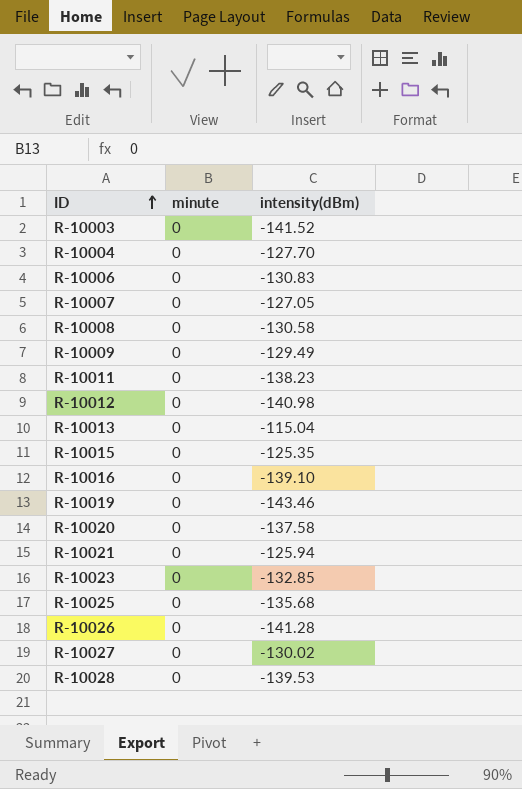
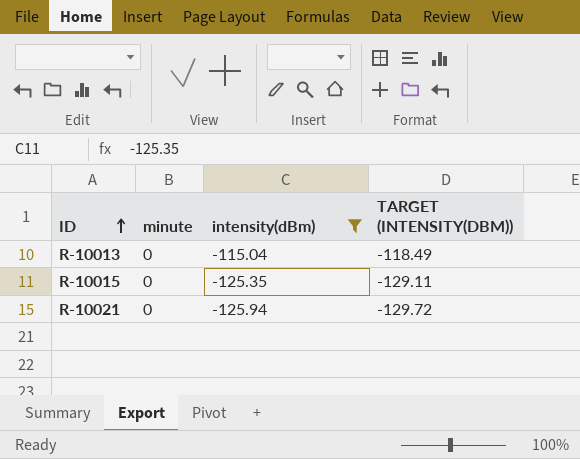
filter: none -> intensity(dBm) >= -125.94
column TARGET (INTENSITY(DBM)) | formula: none -> [intensity(dBm)] * 1.03

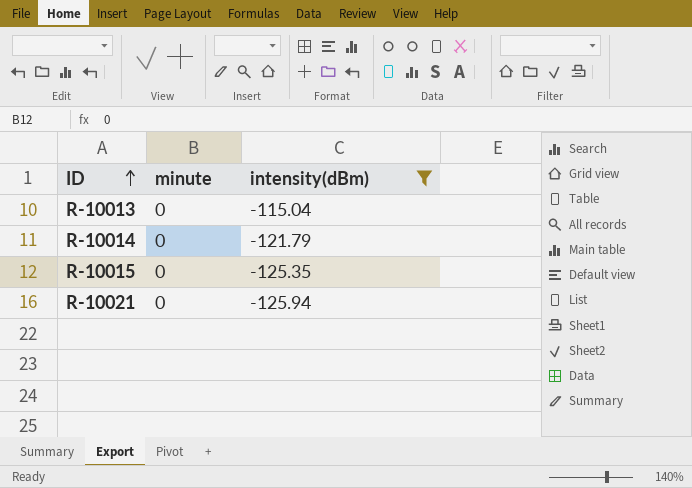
column TARGET (INTENSITY(DBM)) | formula: [intensity(dBm)] * 1.03 -> none
row R-10014: none -> 0 | -121.79

